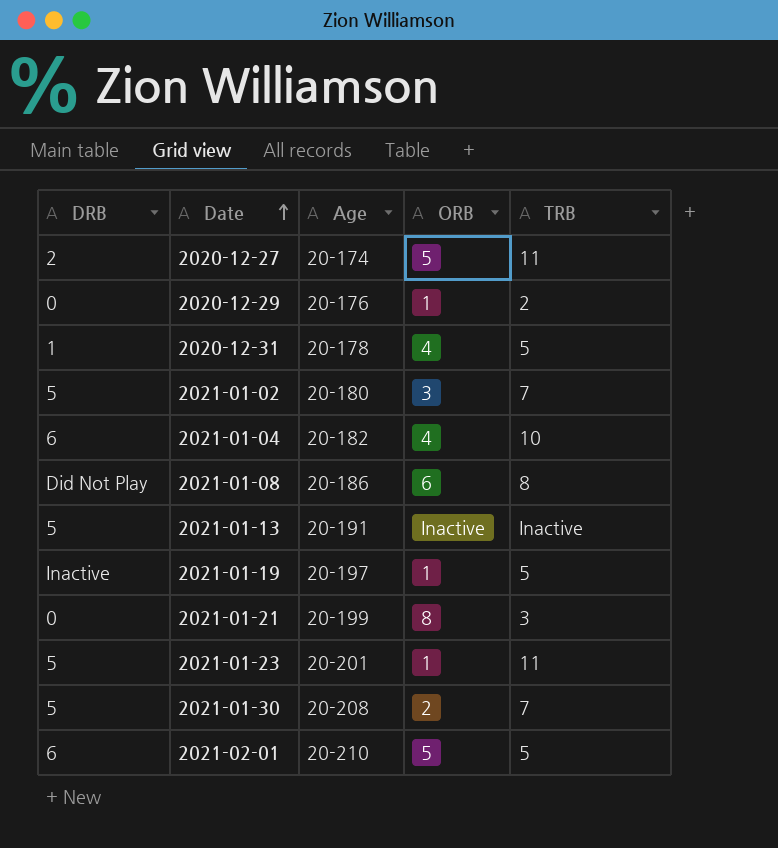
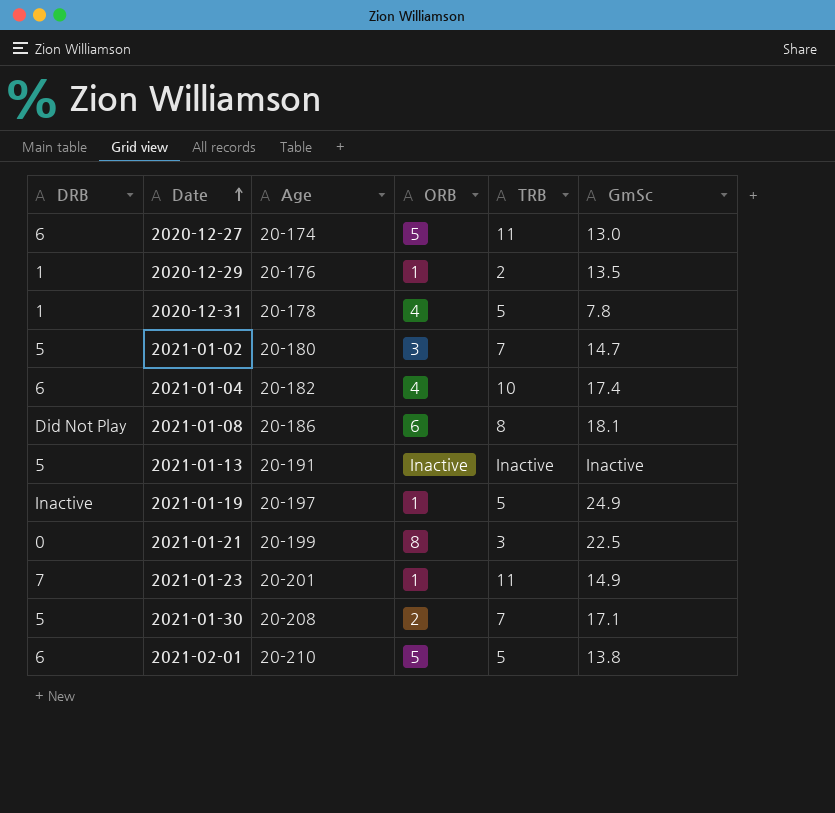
column GmSc | position: none -> 6
2020-12-27 | DRB: 2 -> 6
2020-12-29 | DRB: 0 -> 1
2021-01-23 | DRB: 5 -> 7

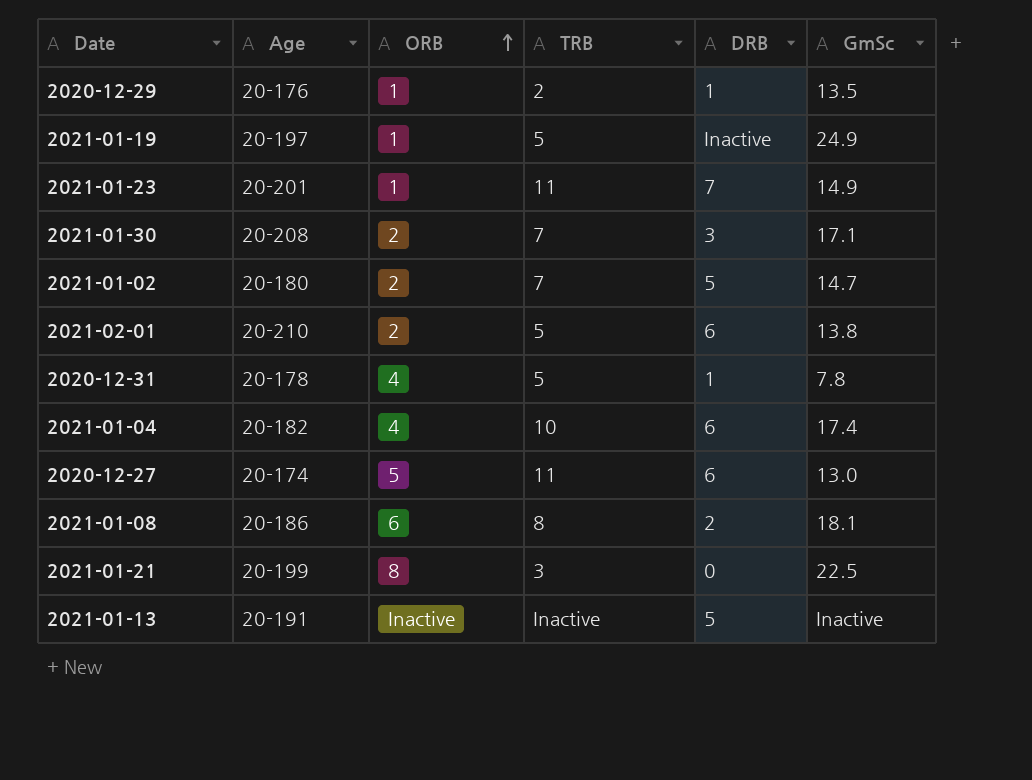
row order: Date ascending -> ORB ascending
column DRB | position: 1 -> 5
2021-01-30 | DRB: 5 -> 3
2021-01-02 | ORB: 3 -> 2
2021-02-01 | ORB: 5 -> 2
2021-01-08 | DRB: Did Not Play -> 2

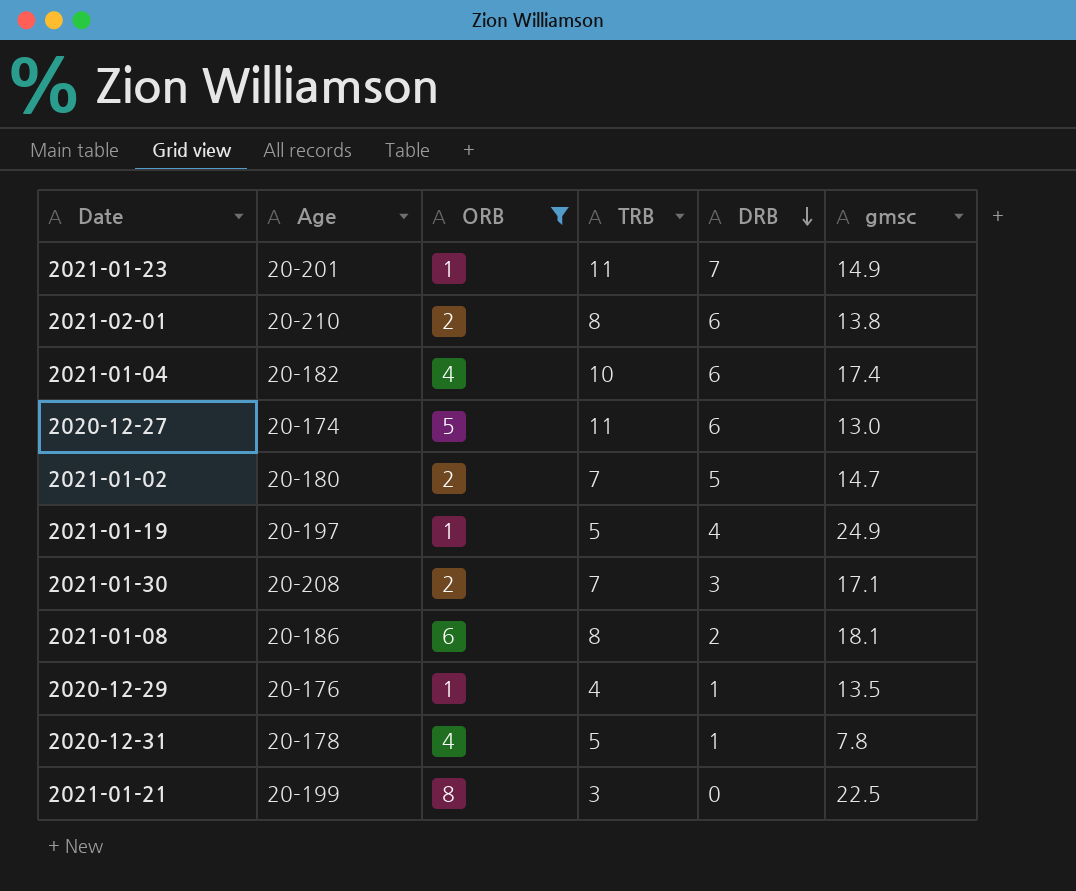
filter: none -> ORB != Inactive
row order: ORB ascending -> DRB descending
column name: GmSc -> gmsc
2021-02-01 | TRB: 5 -> 8
2021-01-19 | DRB: Inactive -> 4
2020-12-29 | TRB: 2 -> 4

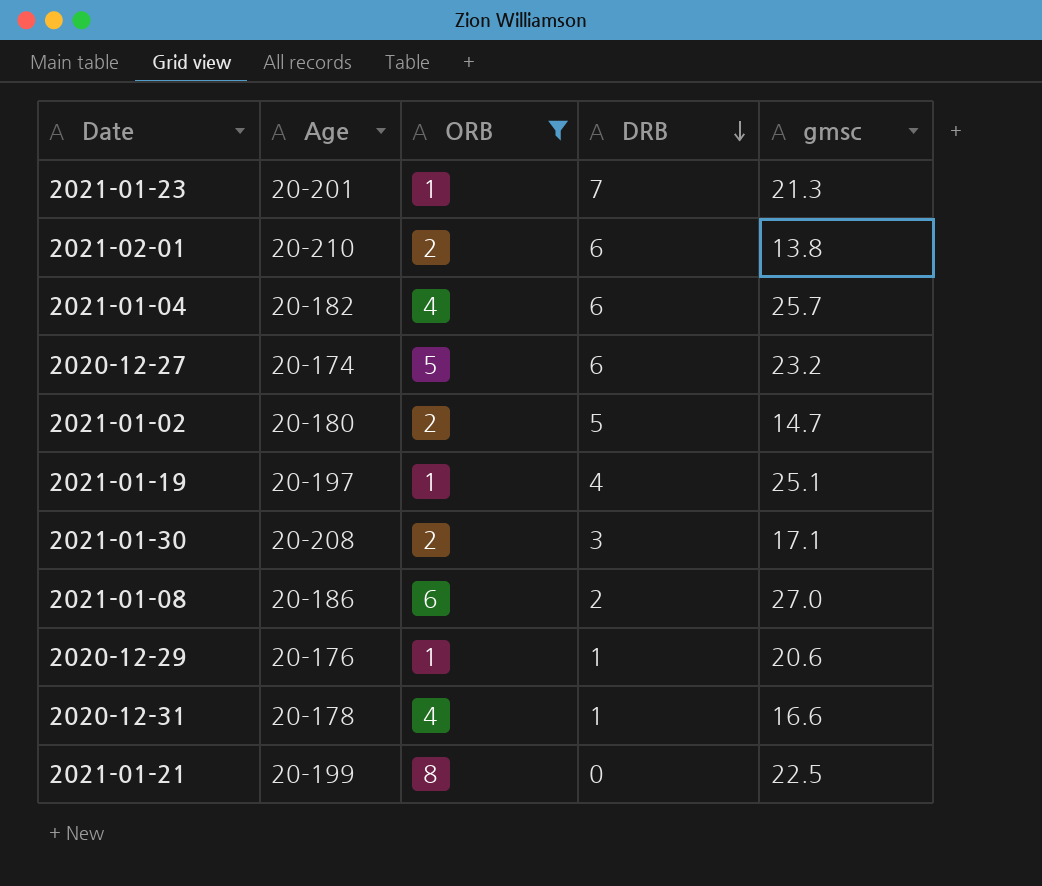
column TRB | position: 4 -> none
2021-01-23 | gmsc: 14.9 -> 21.3
2021-01-04 | gmsc: 17.4 -> 25.7
2020-12-27 | gmsc: 13.0 -> 23.2
2021-01-19 | gmsc: 24.9 -> 25.1
2021-01-08 | gmsc: 18.1 -> 27.0
2020-12-29 | gmsc: 13.5 -> 20.6
2020-12-31 | gmsc: 7.8 -> 16.6

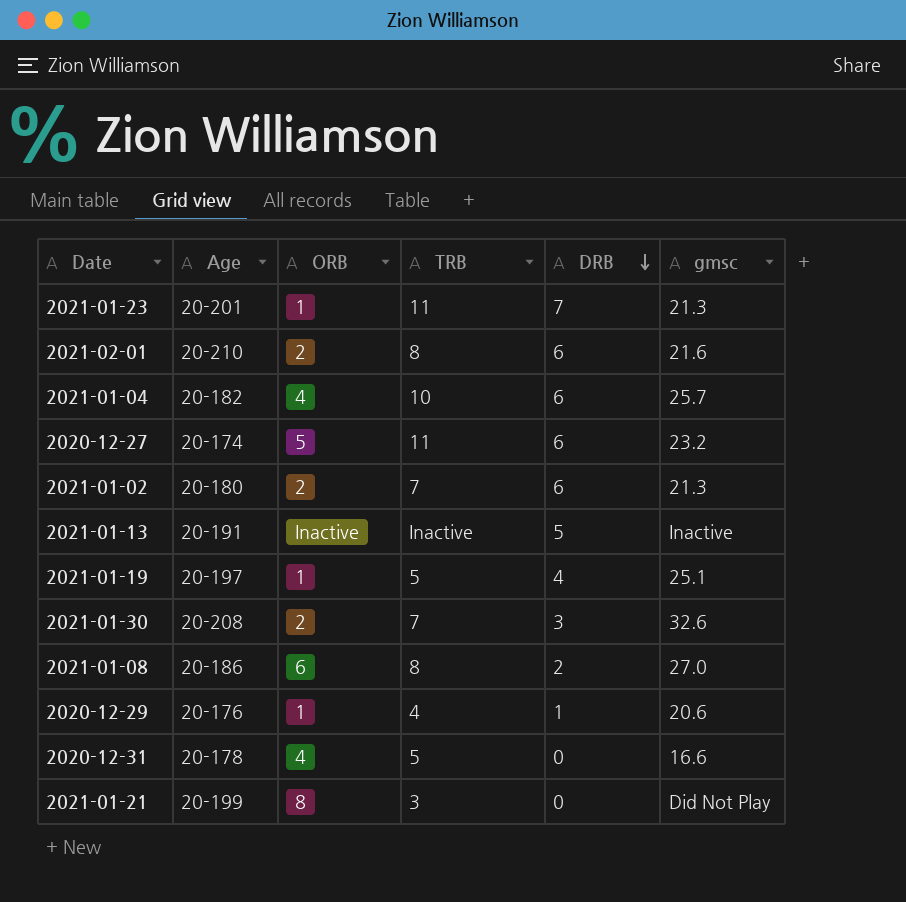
filter: ORB != Inactive -> none
column TRB | position: none -> 4
2021-02-01 | gmsc: 13.8 -> 21.6
2021-01-02 | DRB: 5 -> 6
2021-01-02 | gmsc: 14.7 -> 21.3
2021-01-30 | gmsc: 17.1 -> 32.6
2020-12-31 | DRB: 1 -> 0
2021-01-21 | gmsc: 22.5 -> Did Not Play

